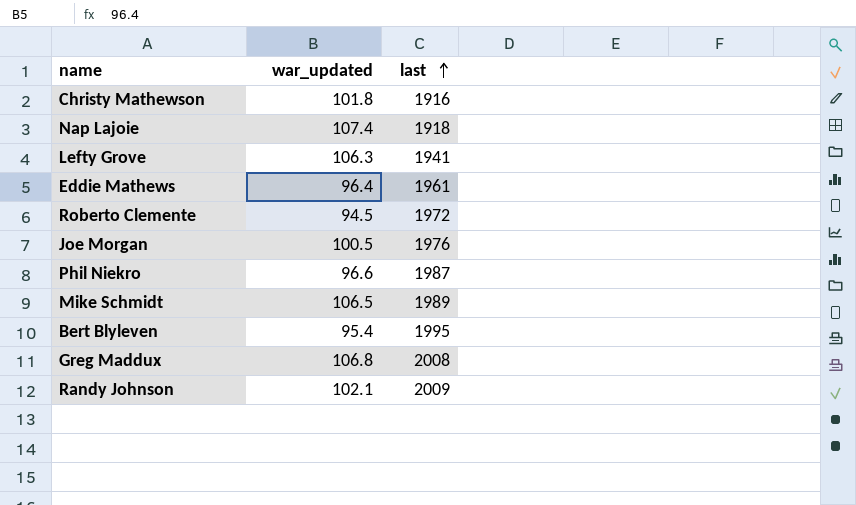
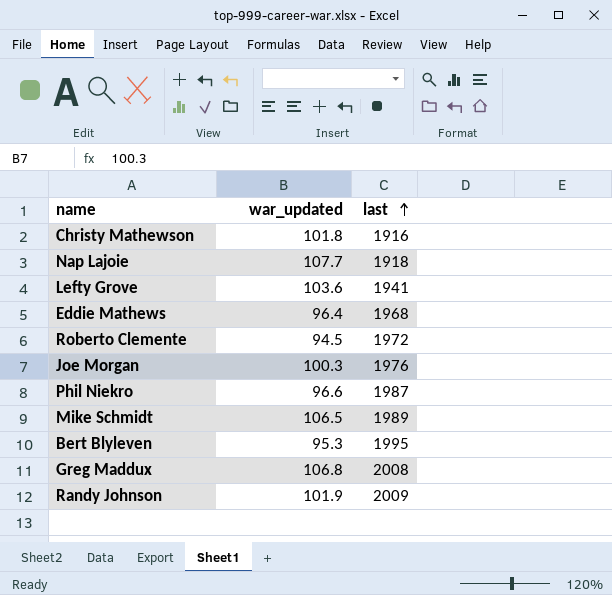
Nap Lajoie | war_updated: 107.4 -> 107.7
Lefty Grove | war_updated: 106.3 -> 103.6
Eddie Mathews | last: 1961 -> 1968
Joe Morgan | war_updated: 100.5 -> 100.3
Bert Blyleven | war_updated: 95.4 -> 95.3
Randy Johnson | war_updated: 102.1 -> 101.9

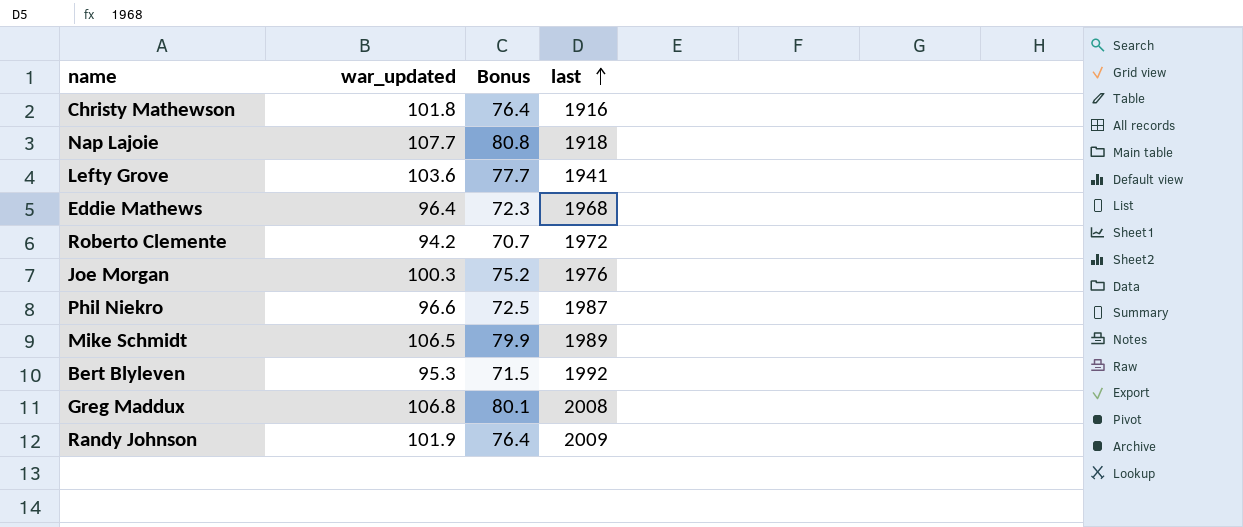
column Bonus | formula: none -> [war_updated] * 0.75
Roberto Clemente | war_updated: 94.5 -> 94.2
Bert Blyleven | last: 1995 -> 1992

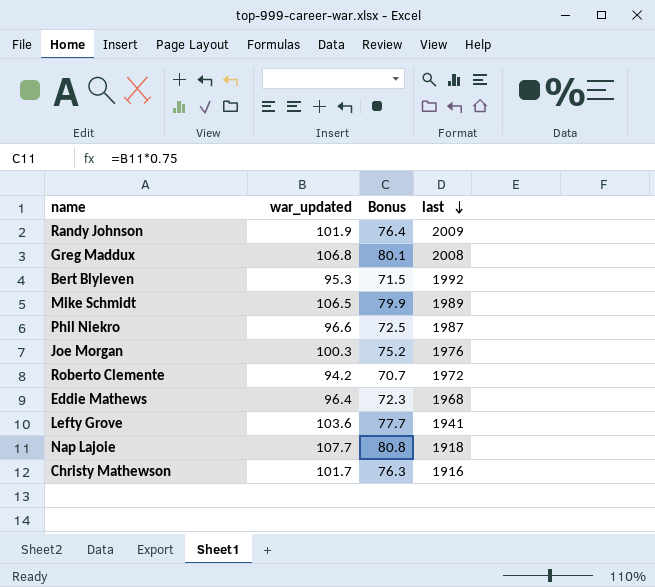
row order: last ascending -> last descending
Christy Mathewson | war_updated: 101.8 -> 101.7
Christy Mathewson | Bonus: 76.4 -> 76.3

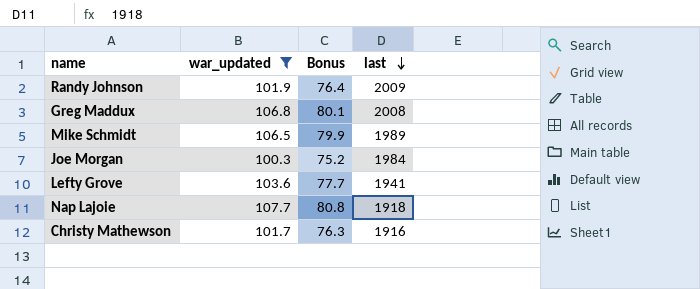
filter: none -> war_updated >= 100.3
Joe Morgan | last: 1976 -> 1984

